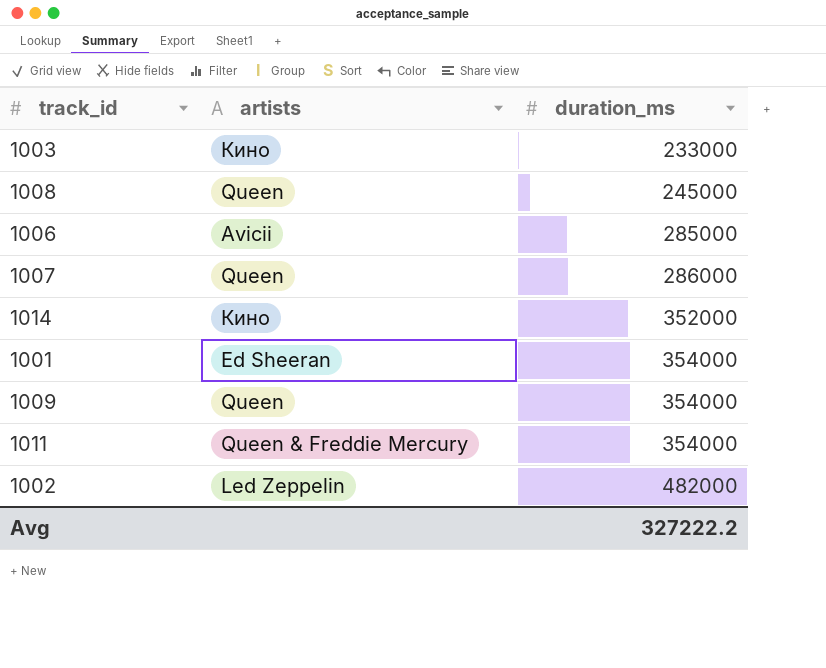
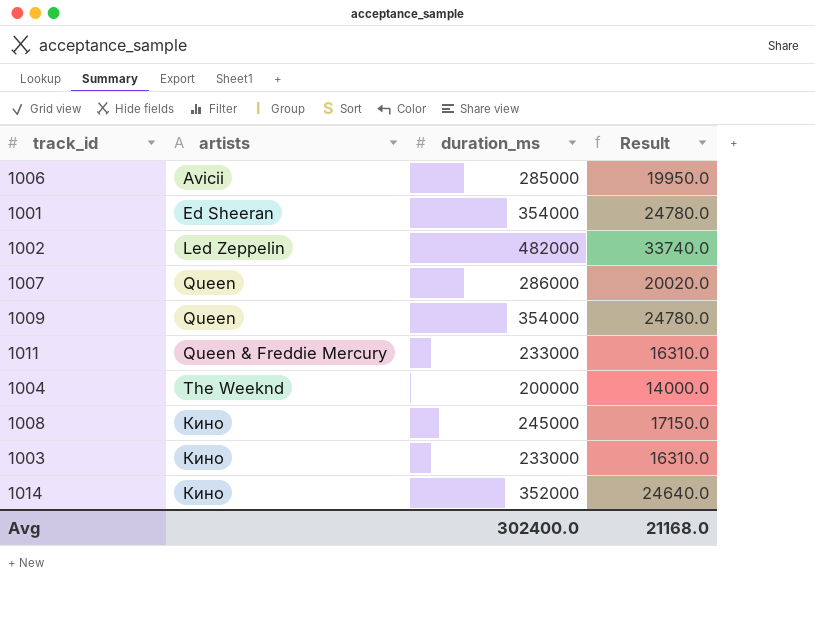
row order: duration_ms ascending -> artists ascending
column Result | formula: none -> [duration_ms] * 0.07
1011 | duration_ms: 354000 -> 233000
row 1004: none -> The Weeknd | 200000 | 14000.0
1008 | artists: Queen -> Кино
Avg | duration_ms: 327222.2 -> 302400.0

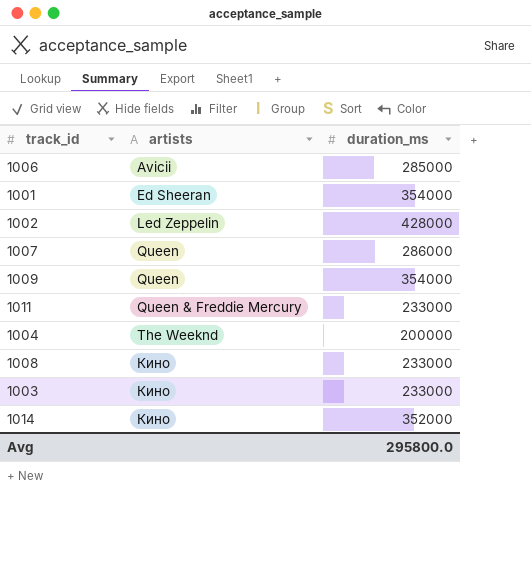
column Result | formula: [duration_ms] * 0.07 -> none
1002 | duration_ms: 482000 -> 428000
1008 | duration_ms: 245000 -> 233000
Avg | duration_ms: 302400.0 -> 295800.0

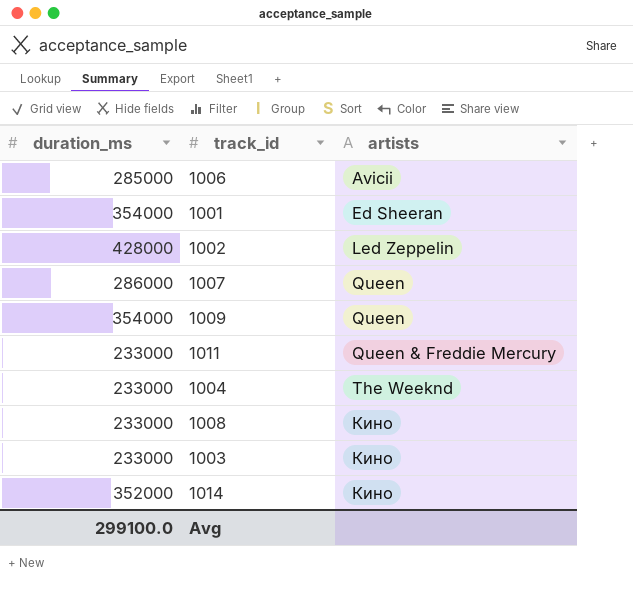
column duration_ms | position: 3 -> 1
1004 | duration_ms: 200000 -> 233000
Avg | duration_ms: 295800.0 -> 299100.0

